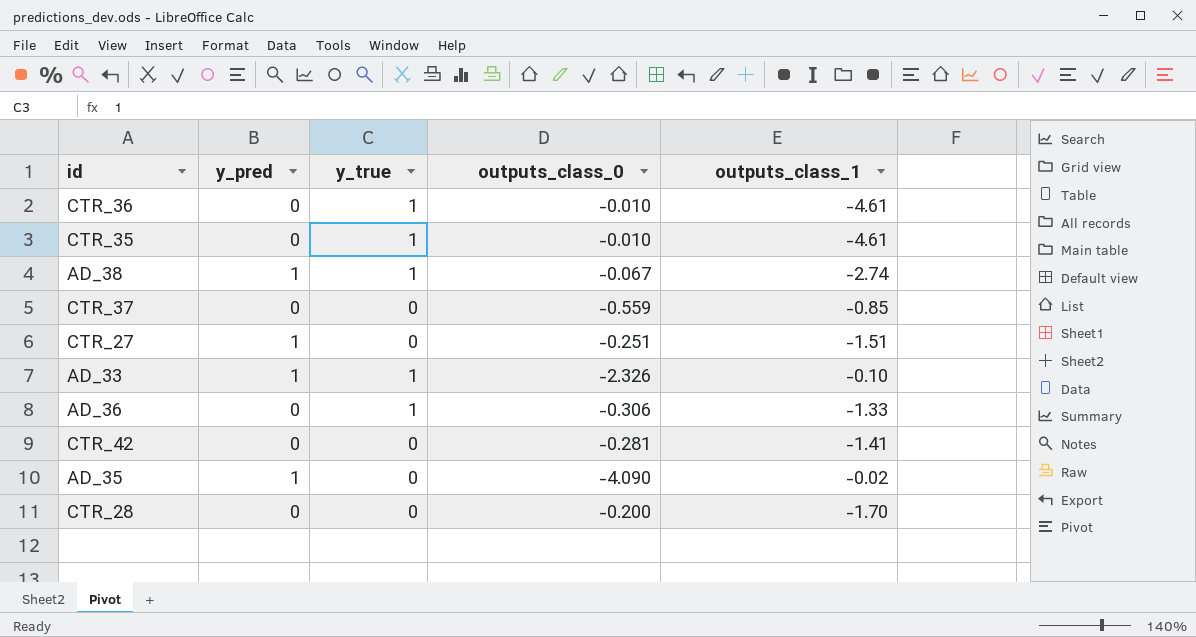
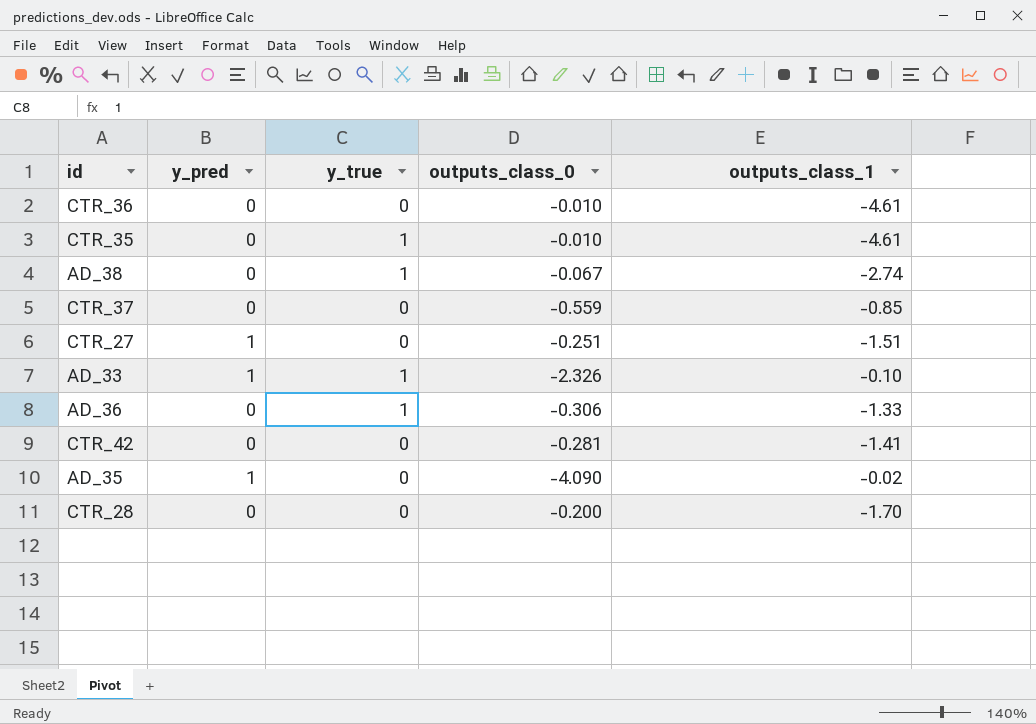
CTR_36 | y_true: 1 -> 0
AD_38 | y_pred: 1 -> 0

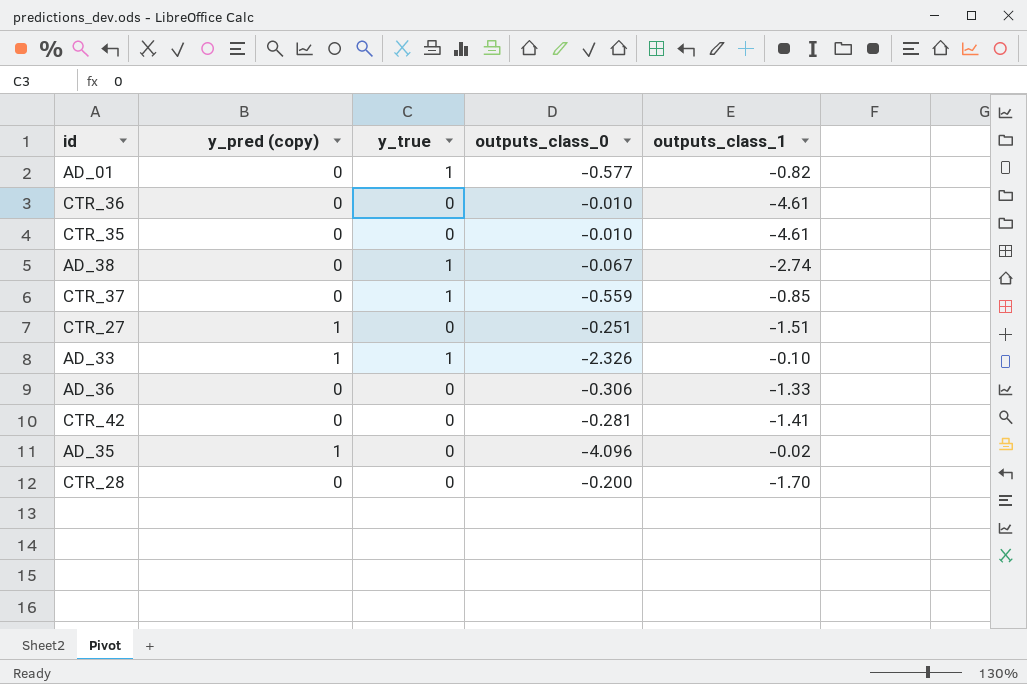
column name: y_pred -> y_pred (copy)
row AD_01: none -> 0 | 1 | -0.577 | -0.82
CTR_35 | y_true: 1 -> 0
CTR_37 | y_true: 0 -> 1
AD_36 | y_true: 1 -> 0
AD_35 | outputs_class_0: -4.090 -> -4.096

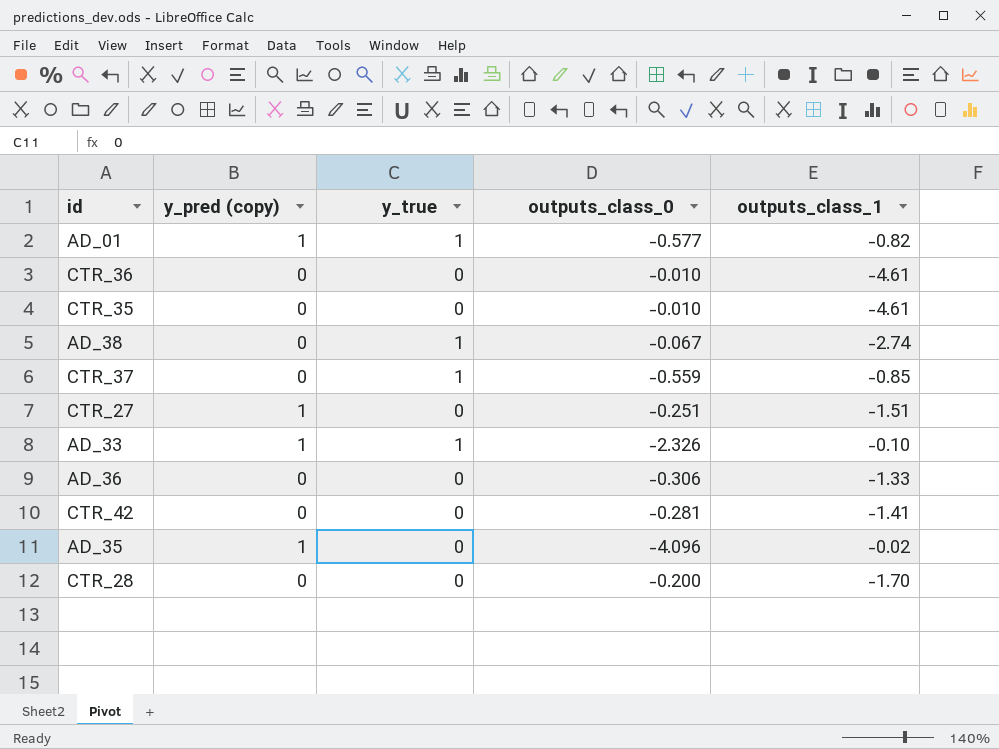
AD_01 | y_pred (copy): 0 -> 1

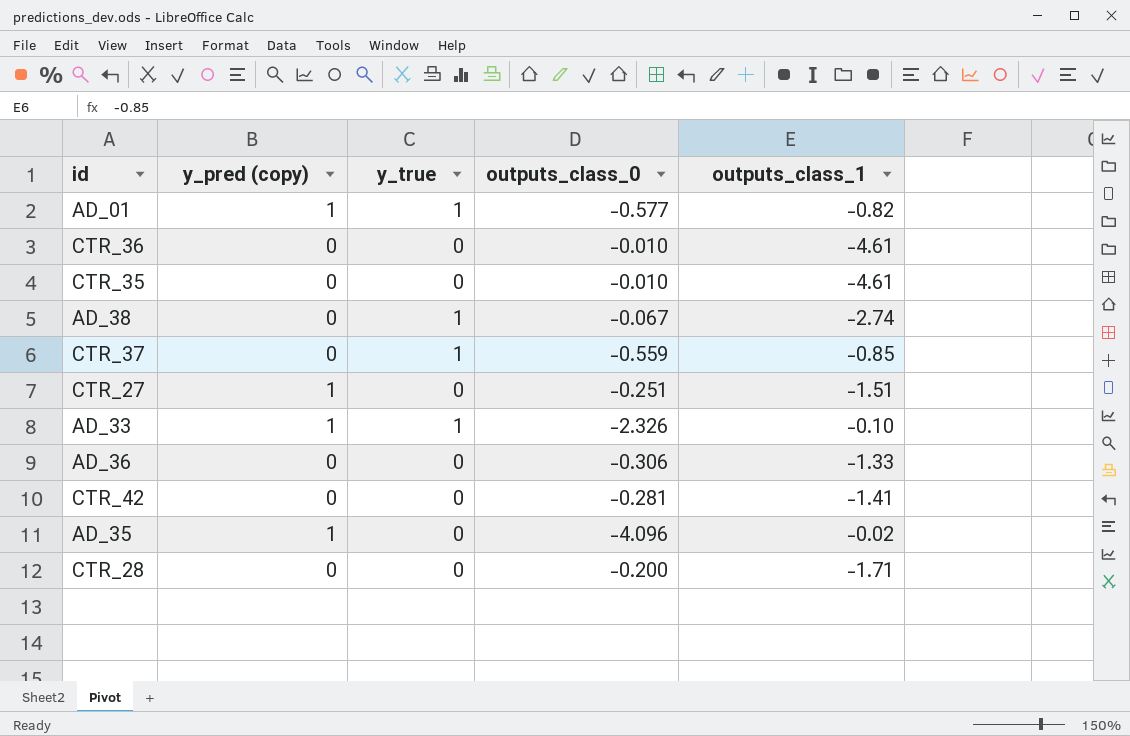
CTR_28 | outputs_class_1: -1.70 -> -1.71

